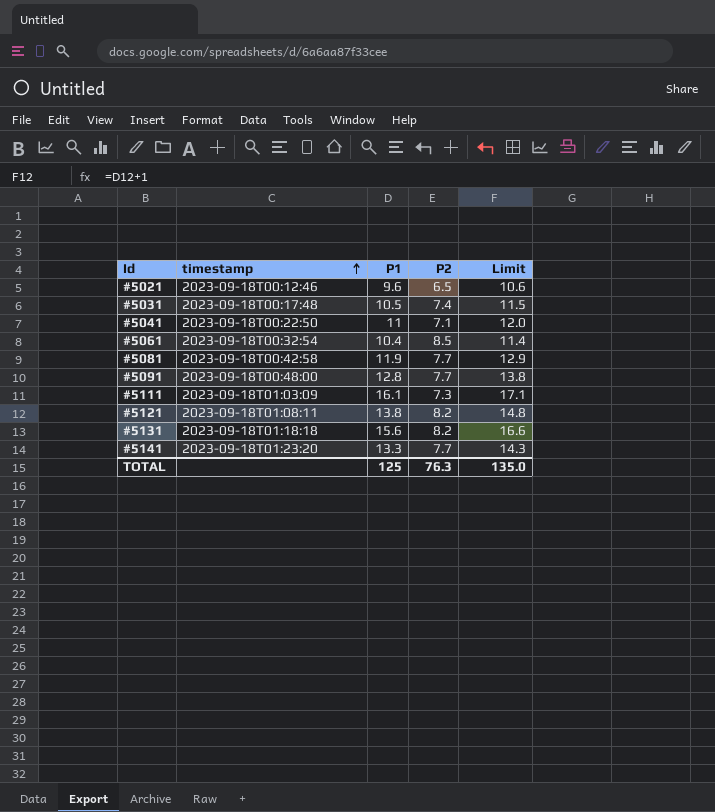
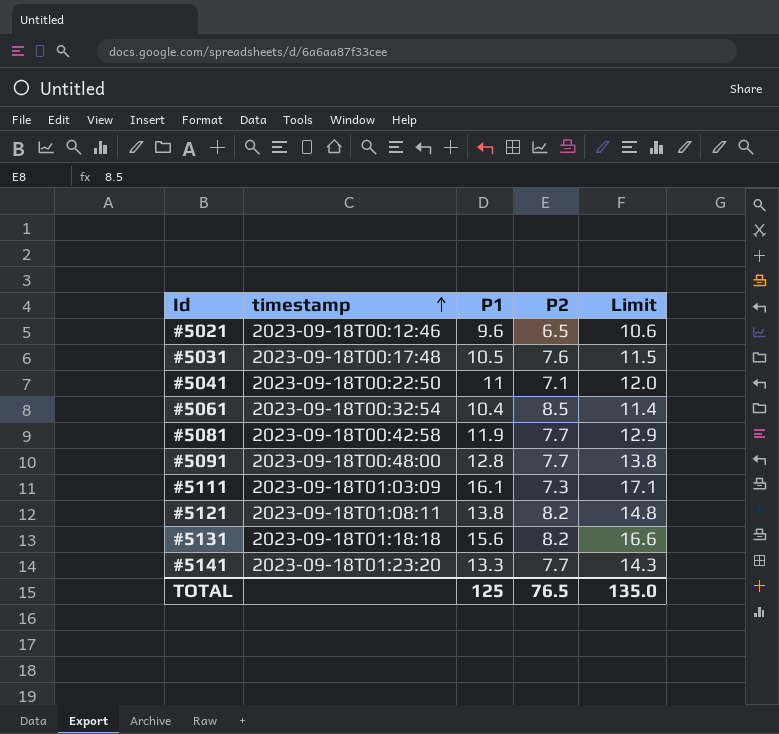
#5031 | P2: 7.4 -> 7.6
TOTAL | P2: 76.3 -> 76.5

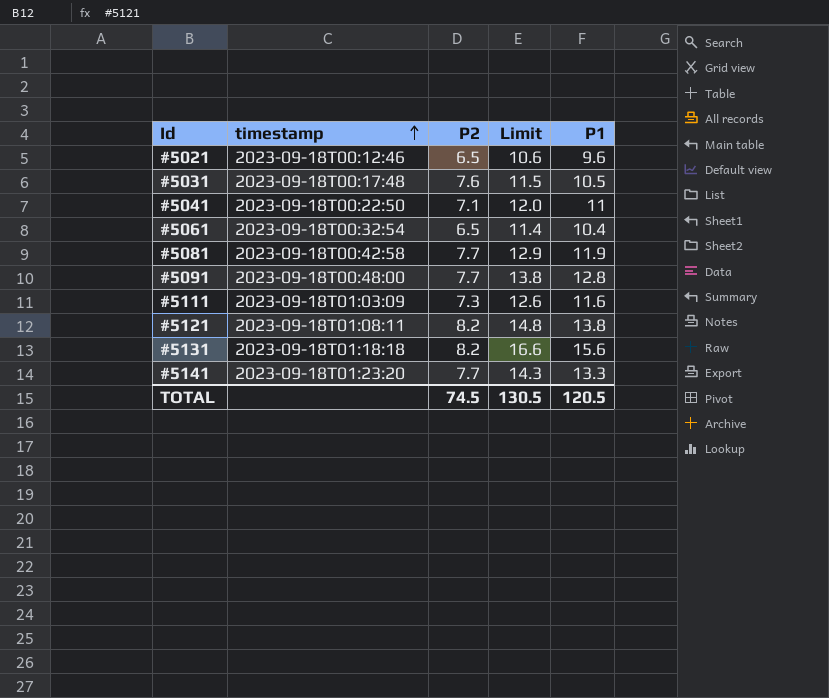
column P1 | position: 3 -> 5
#5061 | P2: 8.5 -> 6.5
#5111 | Limit: 17.1 -> 12.6
#5111 | P1: 16.1 -> 11.6
TOTAL | P2: 76.5 -> 74.5
TOTAL | Limit: 135.0 -> 130.5
TOTAL | P1: 125 -> 120.5

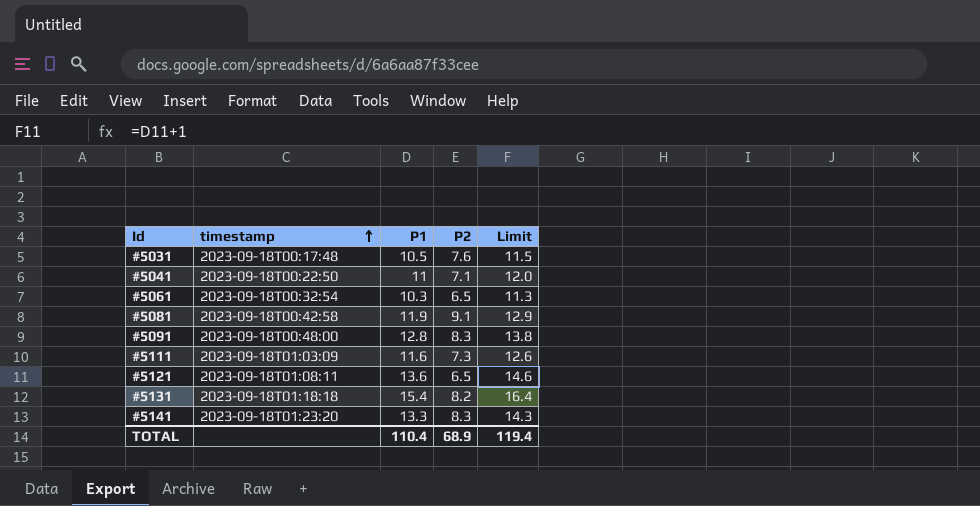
column P1 | position: 5 -> 3
row #5021: 2023-09-18T00:12:46 | 6.5 | 10.6 | 9.6 -> none
#5061 | P1: 10.4 -> 10.3
#5061 | Limit: 11.4 -> 11.3
#5081 | P2: 7.7 -> 9.1
#5091 | P2: 7.7 -> 8.3
#5121 | P1: 13.8 -> 13.6
#5121 | P2: 8.2 -> 6.5
#5121 | Limit: 14.8 -> 14.6
#5131 | P1: 15.6 -> 15.4
#5131 | Limit: 16.6 -> 16.4
#5141 | P2: 7.7 -> 8.3
TOTAL | P1: 120.5 -> 110.4
TOTAL | P2: 74.5 -> 68.9
TOTAL | Limit: 130.5 -> 119.4

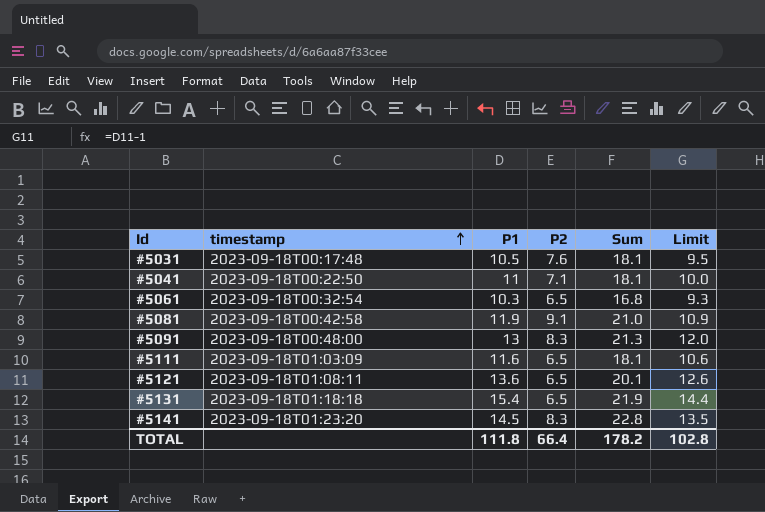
column Sum | formula: none -> [P1] + [P2]
column Limit | formula: [P1] + 1 -> [P1] - 1
#5091 | P1: 12.8 -> 13
#5111 | P2: 7.3 -> 6.5
#5131 | P2: 8.2 -> 6.5
#5141 | P1: 13.3 -> 14.5
TOTAL | P1: 110.4 -> 111.8
TOTAL | P2: 68.9 -> 66.4
TOTAL | Limit: 119.4 -> 102.8

